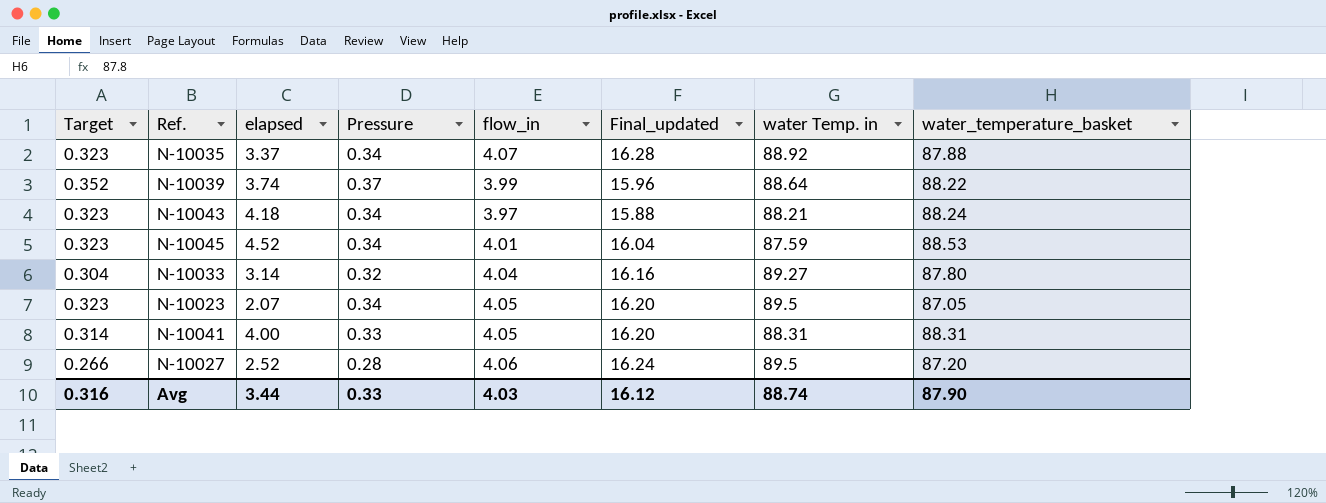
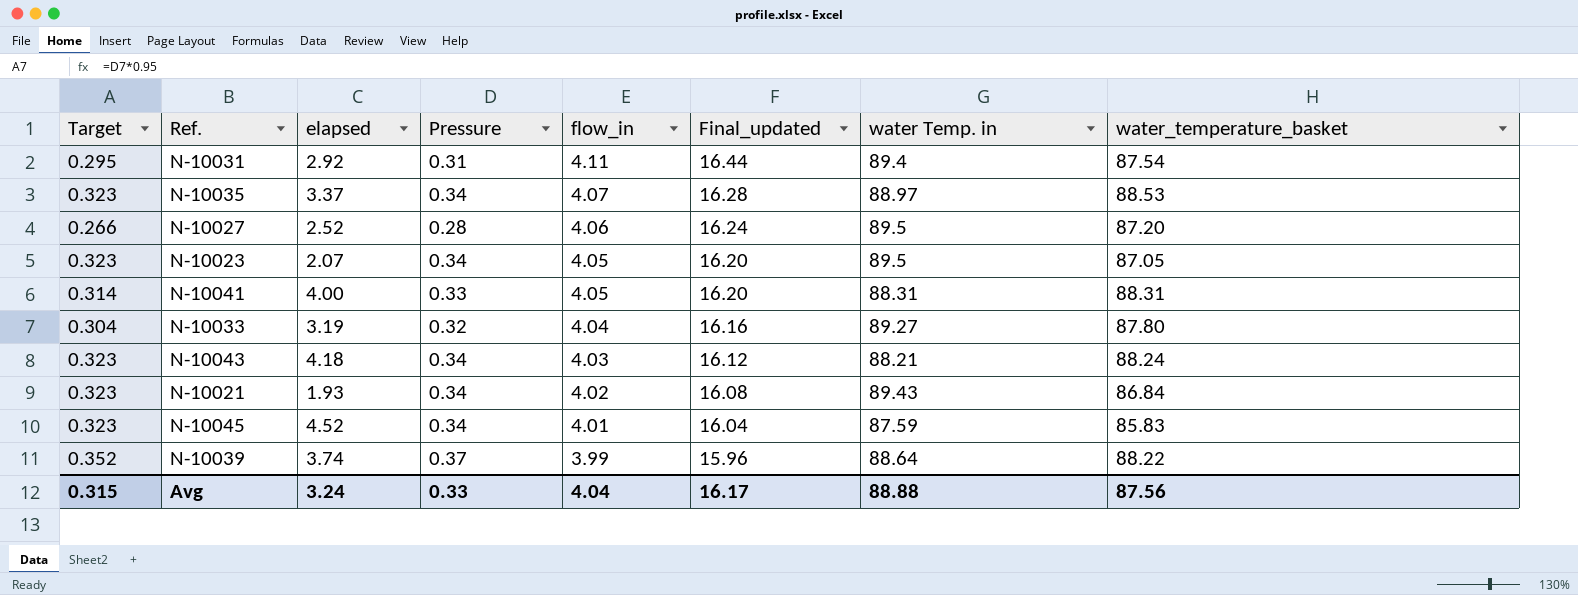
row order: none -> flow_in descending
row N-10031: none -> 0.295 | 2.92 | 0.31 | 4.11 | 16.44 | 89.4 | 87.54
N-10035 | water Temp. in: 88.92 -> 88.97
N-10035 | water_temperature_basket: 87.88 -> 88.53
N-10033 | elapsed: 3.14 -> 3.19
N-10043 | flow_in: 3.97 -> 4.03
N-10043 | Final_updated: 15.88 -> 16.12
row N-10021: none -> 0.323 | 1.93 | 0.34 | 4.02 | 16.08 | 89.43 | 86.84
N-10045 | water_temperature_basket: 88.53 -> 85.83
Avg | Target: 0.316 -> 0.315
Avg | elapsed: 3.44 -> 3.24
Avg | flow_in: 4.03 -> 4.04
Avg | Final_updated: 16.12 -> 16.17
Avg | water Temp. in: 88.74 -> 88.88
Avg | water_temperature_basket: 87.90 -> 87.56

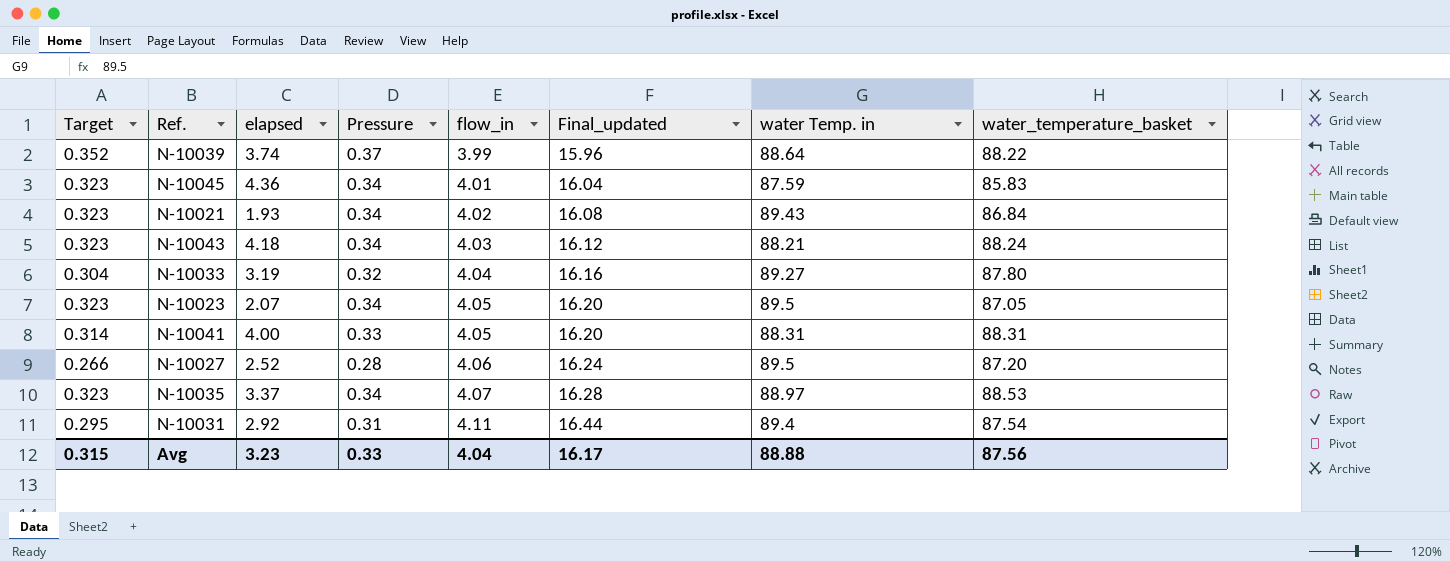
row order: flow_in descending -> flow_in ascending
N-10045 | elapsed: 4.52 -> 4.36
Avg | elapsed: 3.24 -> 3.23

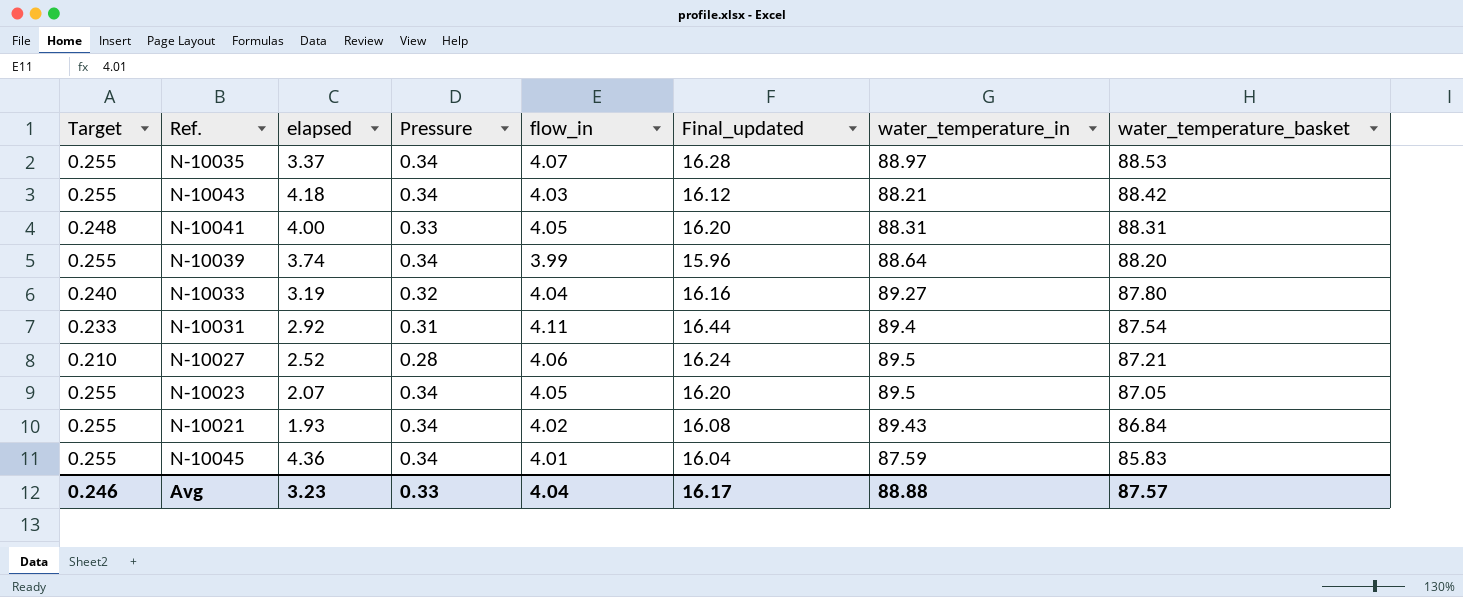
row order: flow_in ascending -> water_temperature_basket descending
column Target | formula: [Pressure] * 0.95 -> [Pressure] * 0.75
column name: water Temp. in -> water_temperature_in
N-10043 | water_temperature_basket: 88.24 -> 88.42
N-10039 | Pressure: 0.37 -> 0.34
N-10039 | water_temperature_basket: 88.22 -> 88.20
N-10027 | water_temperature_basket: 87.20 -> 87.21
Avg | Target: 0.315 -> 0.246
Avg | water_temperature_basket: 87.56 -> 87.57

